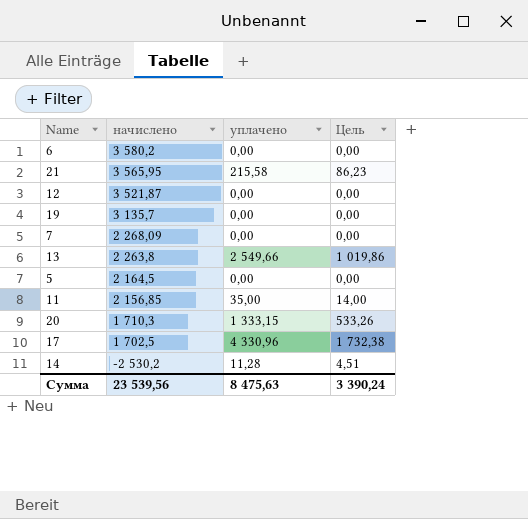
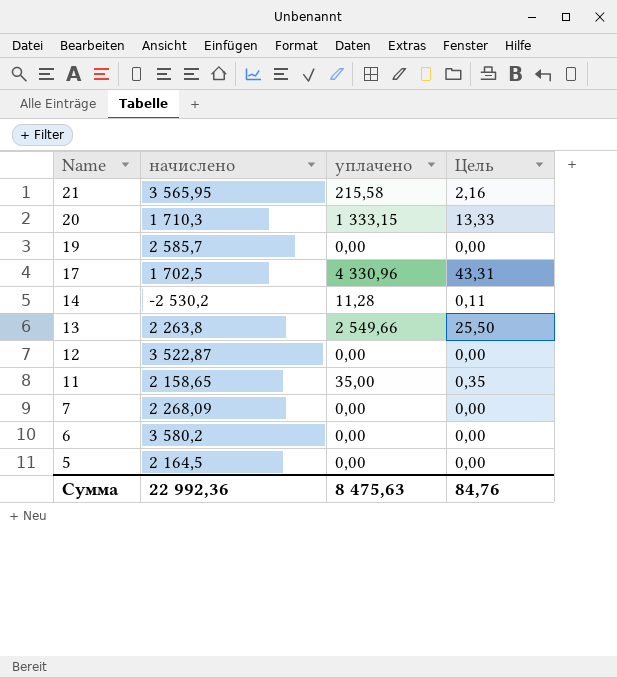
row order: начислено descending -> Name descending
column Цель | formula: [уплачено] * 0,4 -> [уплачено] * 0,01
19 | начислено: 3 135,7 -> 2 585,7
12 | начислено: 3 521,87 -> 3 522,87
11 | начислено: 2 156,85 -> 2 158,65
Сумма | начислено: 23 539,56 -> 22 992,36
Сумма | Цель: 3 390,24 -> 84,76

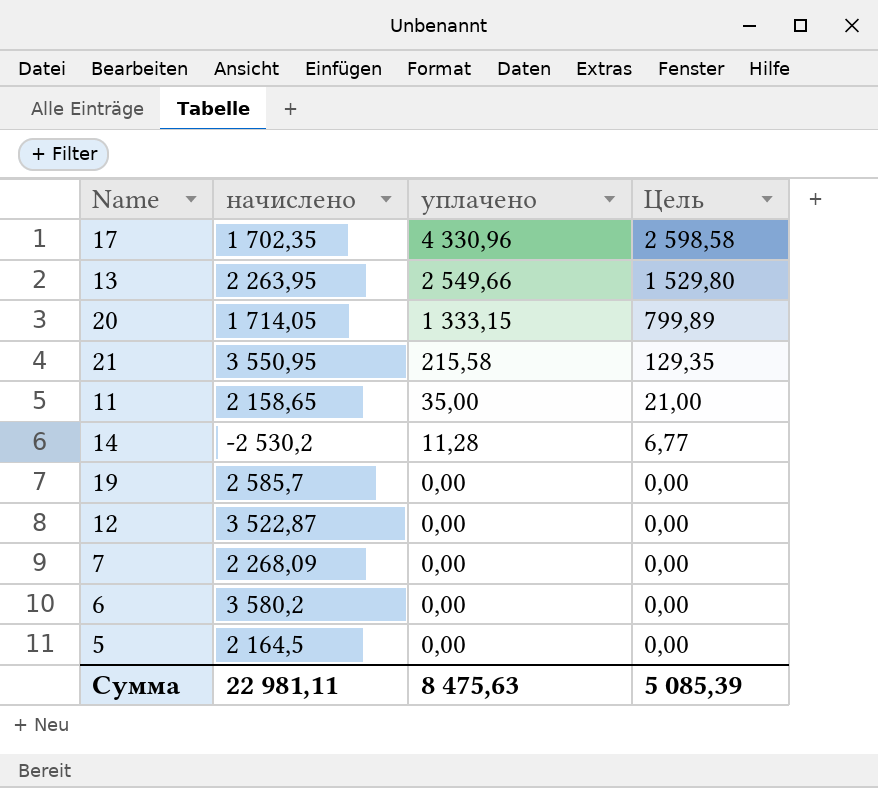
row order: Name descending -> уплачено descending
column Цель | formula: [уплачено] * 0,01 -> [уплачено] * 0,6
17 | начислено: 1 702,5 -> 1 702,35
13 | начислено: 2 263,8 -> 2 263,95
20 | начислено: 1 710,3 -> 1 714,05
21 | начислено: 3 565,95 -> 3 550,95
Сумма | начислено: 22 992,36 -> 22 981,11
Сумма | Цель: 84,76 -> 5 085,39

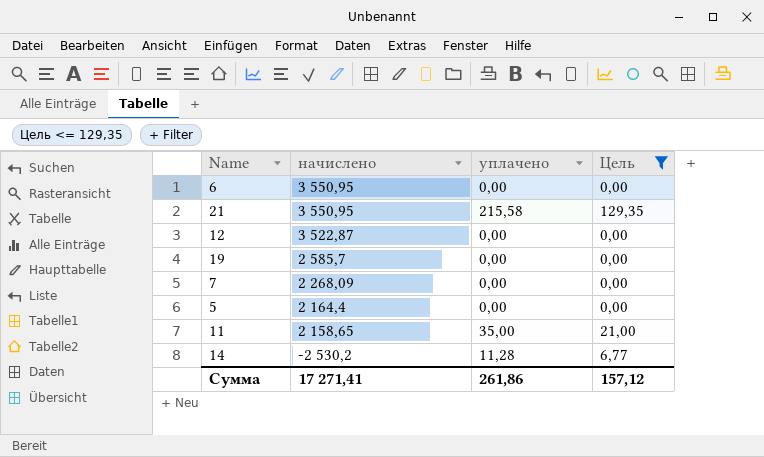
filter: none -> Цель <= 129,35
row order: уплачено descending -> начислено descending
6 | начислено: 3 580,2 -> 3 550,95
5 | начислено: 2 164,5 -> 2 164,4
Сумма | начислено: 22 981,11 -> 17 271,41
Сумма | уплачено: 8 475,63 -> 261,86
Сумма | Цель: 5 085,39 -> 157,12

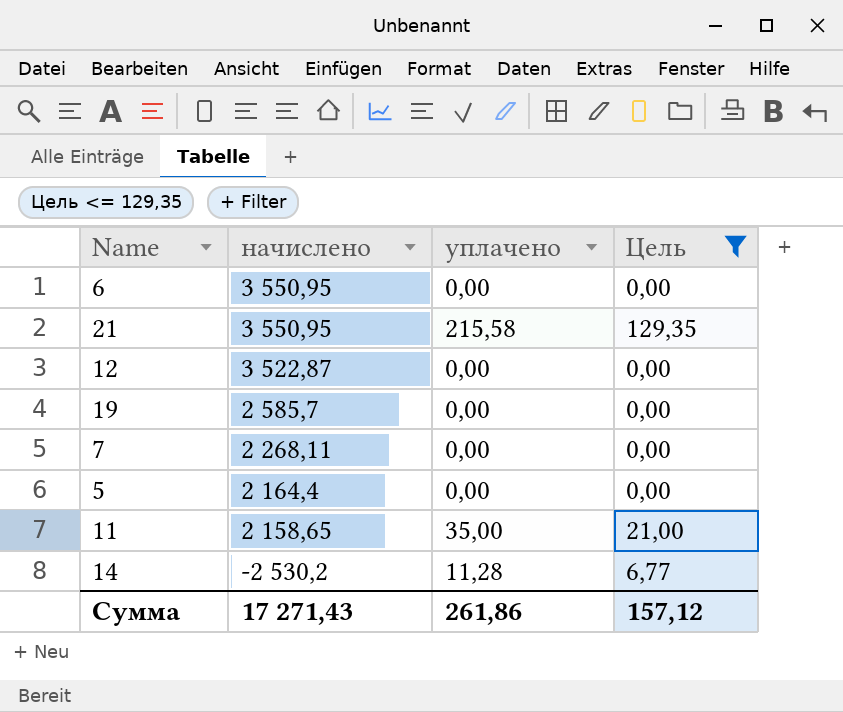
7 | начислено: 2 268,09 -> 2 268,11
Сумма | начислено: 17 271,41 -> 17 271,43

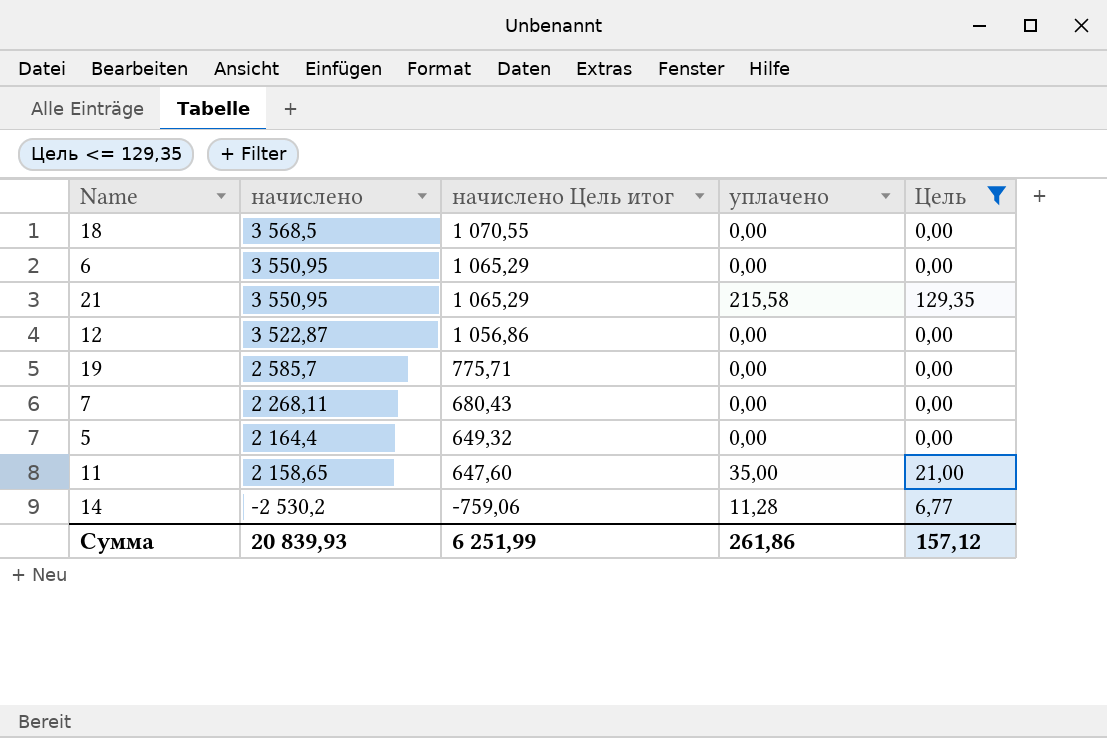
column начислено Цель итог | formula: none -> [начислено] * 0,3
row 18: none -> 3 568,5 | 1 070,55 | 0,00 | 0,00
Сумма | начислено: 17 271,43 -> 20 839,93

